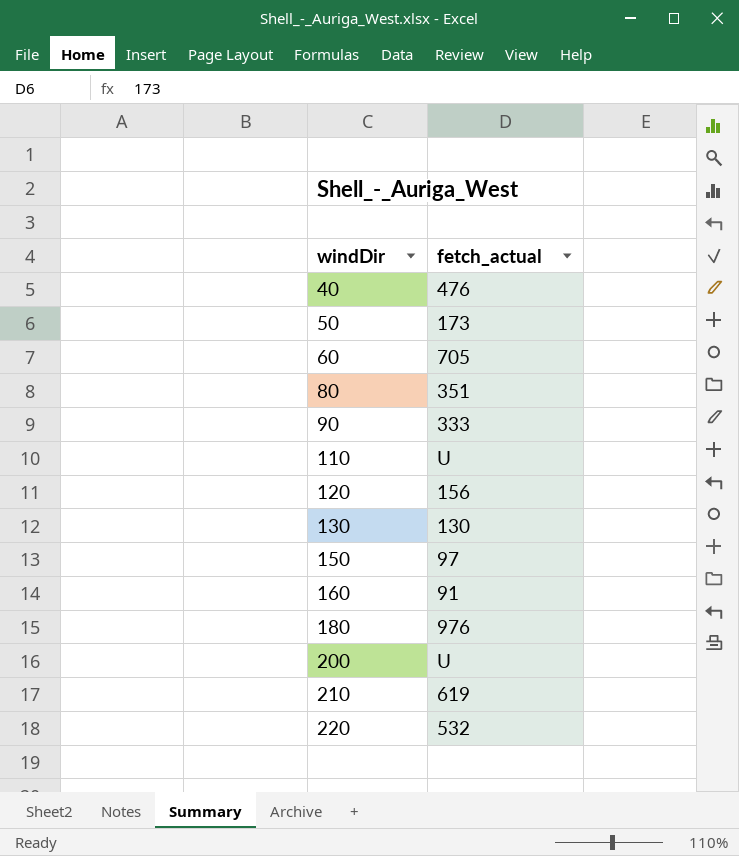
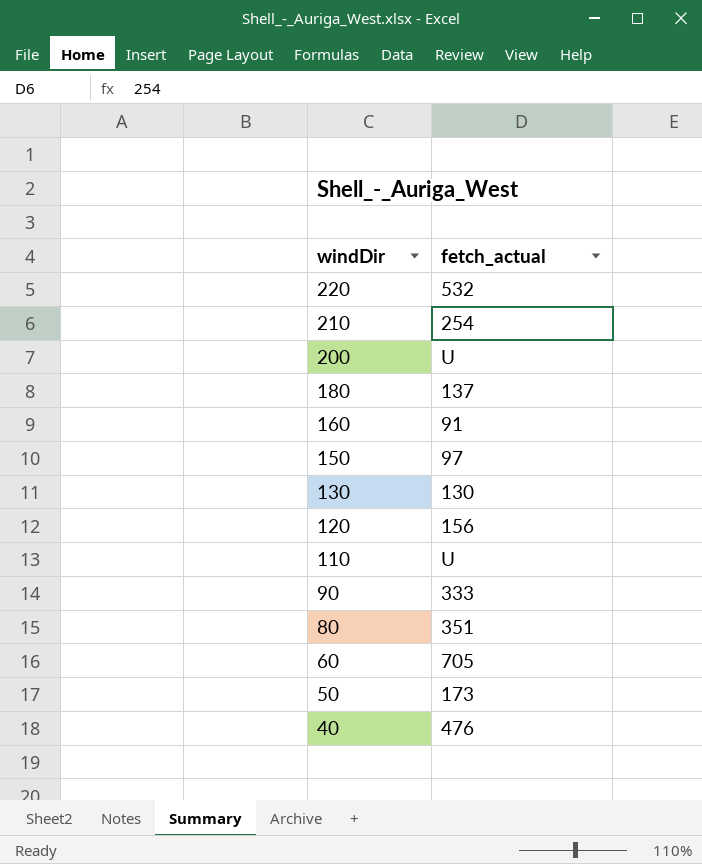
row order: windDir ascending -> windDir descending
210 | fetch_actual: 619 -> 254
180 | fetch_actual: 976 -> 137

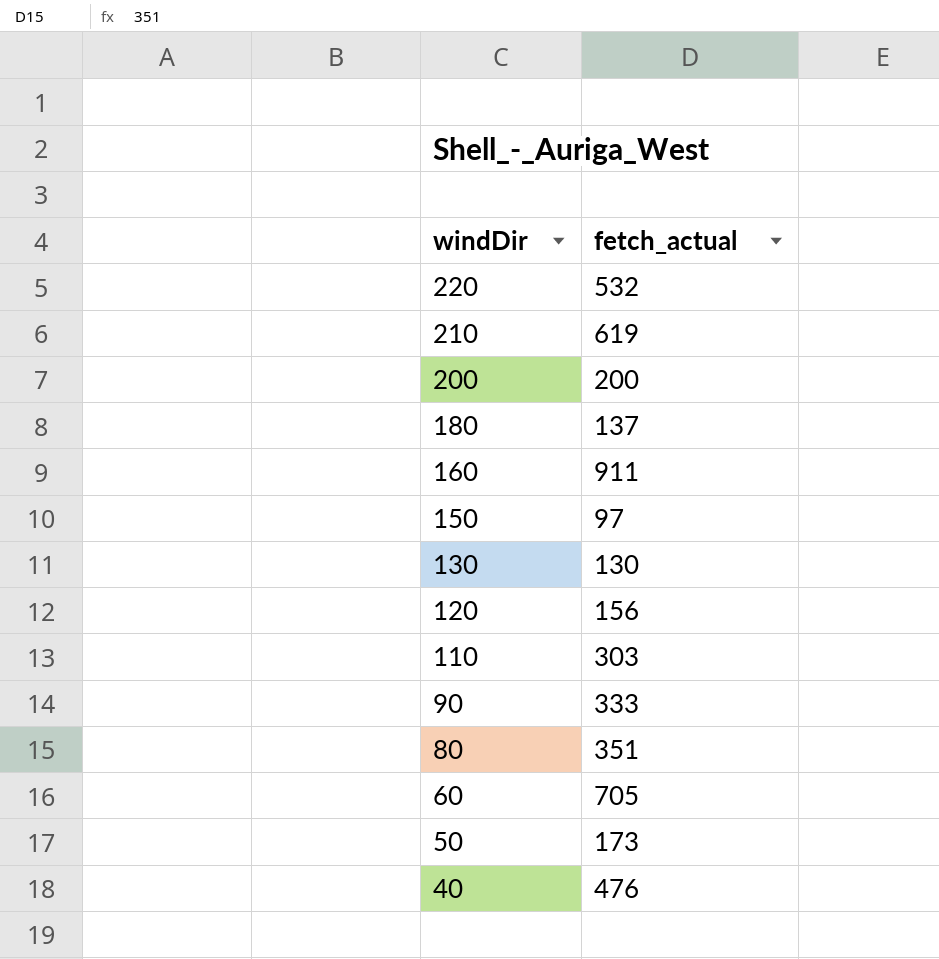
210 | fetch_actual: 254 -> 619
200 | fetch_actual: U -> 200
160 | fetch_actual: 91 -> 911
110 | fetch_actual: U -> 303

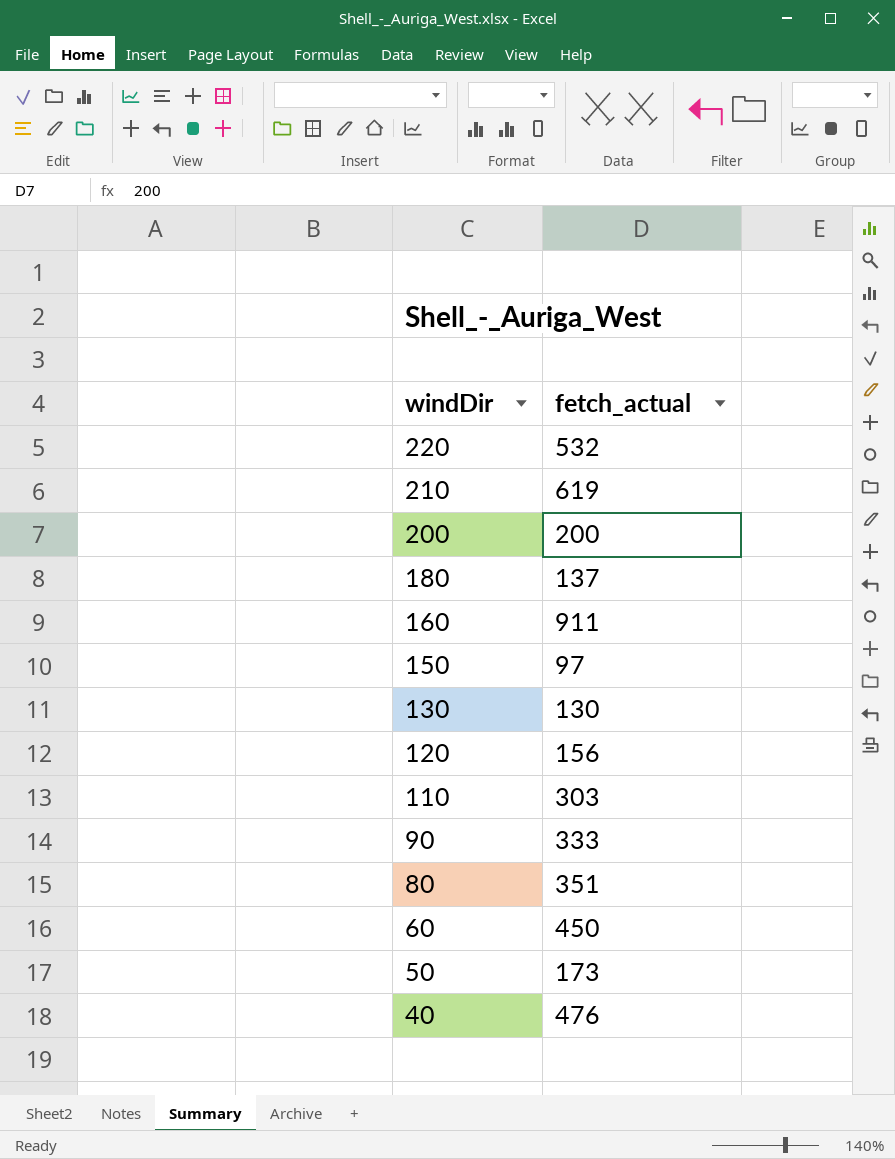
60 | fetch_actual: 705 -> 450

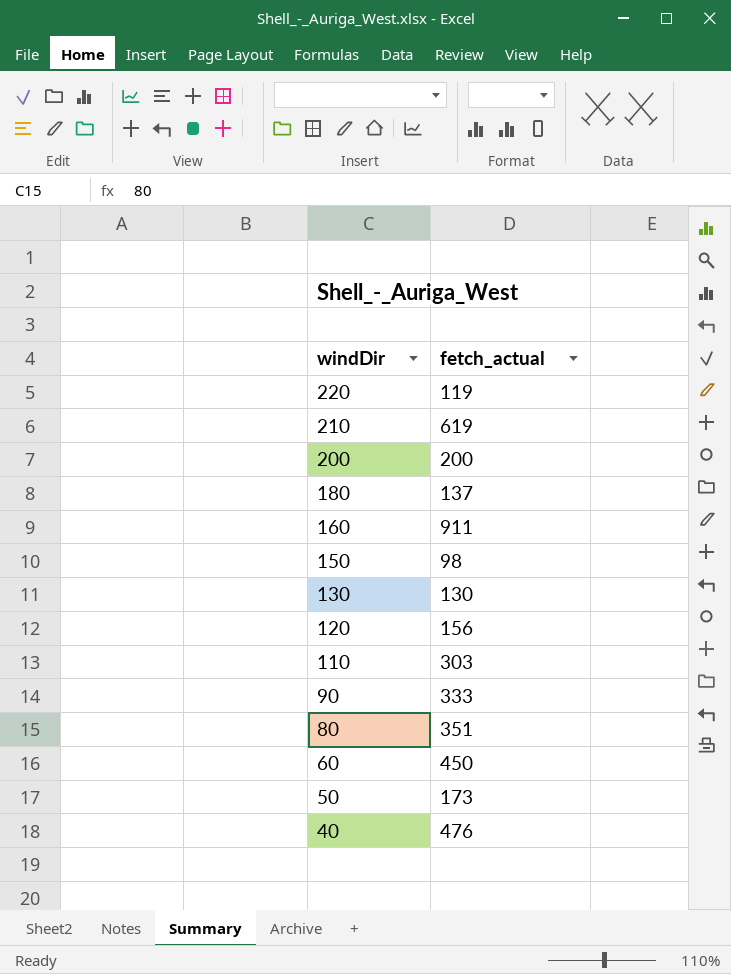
220 | fetch_actual: 532 -> 119
150 | fetch_actual: 97 -> 98

